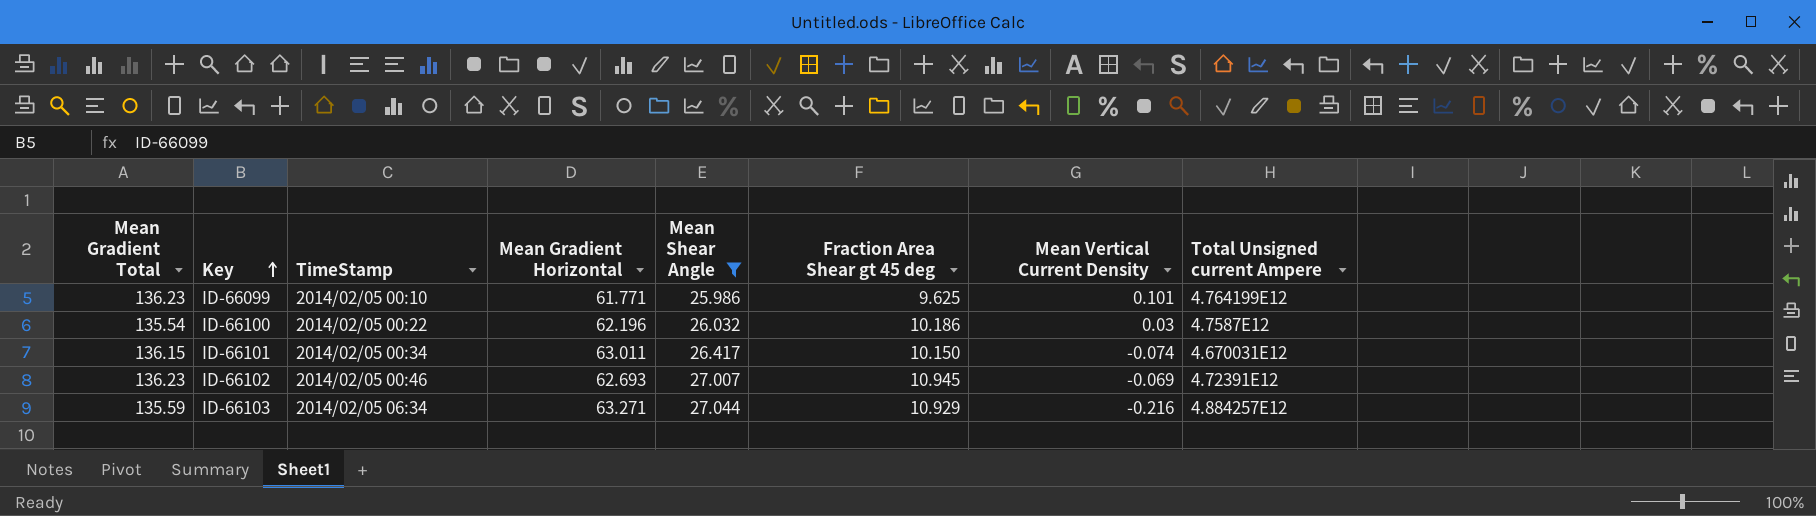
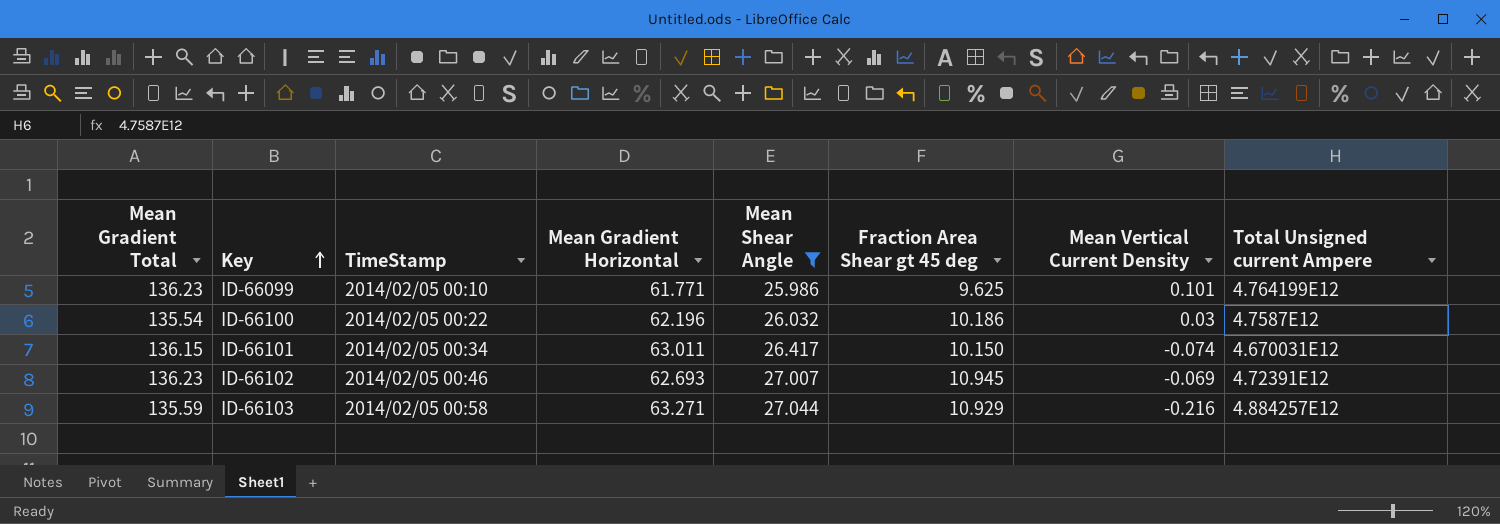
ID-66103 | TimeStamp: 2014/02/05 06:34 -> 2014/02/05 00:58

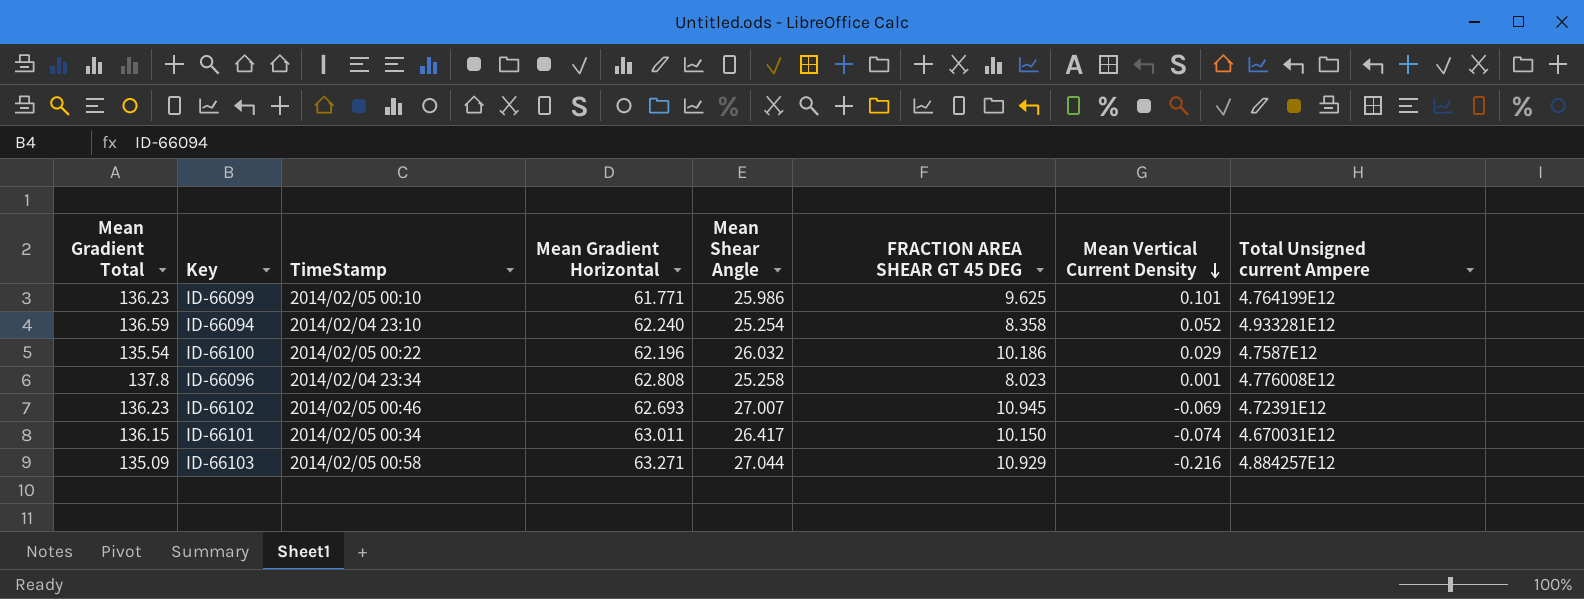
filter: Mean Shear Angle >= 25.986 -> none
row order: Key ascending -> Mean Vertical Current Density descending
column name: Fraction Area Shear gt 45 deg -> FRACTION AREA SHEAR GT 45 DEG
ID-66100 | Mean Vertical Current Density: 0.03 -> 0.029
ID-66103 | Mean Gradient Total: 135.59 -> 135.09

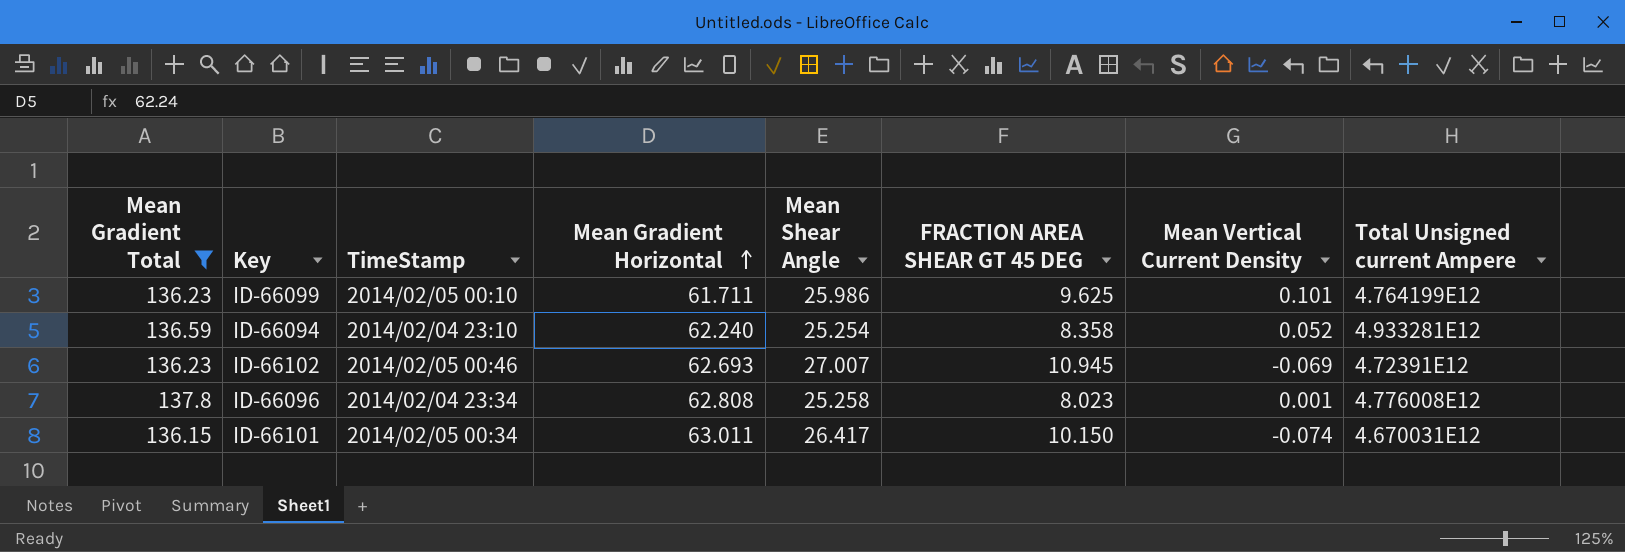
filter: none -> Mean Gradient Total >= 136.15
row order: Mean Vertical Current Density descending -> Mean Gradient Horizontal ascending
ID-66099 | Mean Gradient Horizontal: 61.771 -> 61.711

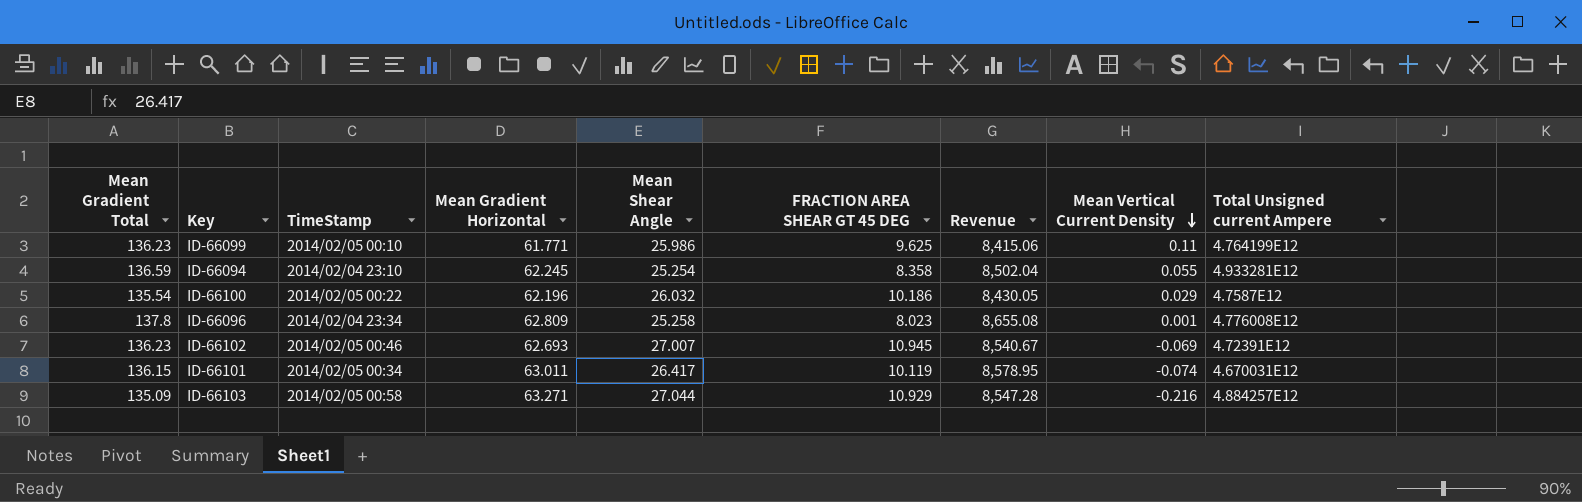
filter: Mean Gradient Total >= 136.15 -> none
row order: Mean Gradient Horizontal ascending -> Mean Vertical Current Density descending
column Revenue | formula: none -> [Mean Gradient Total] * [Mean Gradient Horizontal]
ID-66099 | Mean Gradient Horizontal: 61.711 -> 61.771
ID-66099 | Mean Vertical Current Density: 0.101 -> 0.11
ID-66094 | Mean Gradient Horizontal: 62.240 -> 62.245
ID-66094 | Mean Vertical Current Density: 0.052 -> 0.055
ID-66096 | Mean Gradient Horizontal: 62.808 -> 62.809
ID-66101 | FRACTION AREA SHEAR GT 45 DEG: 10.150 -> 10.119

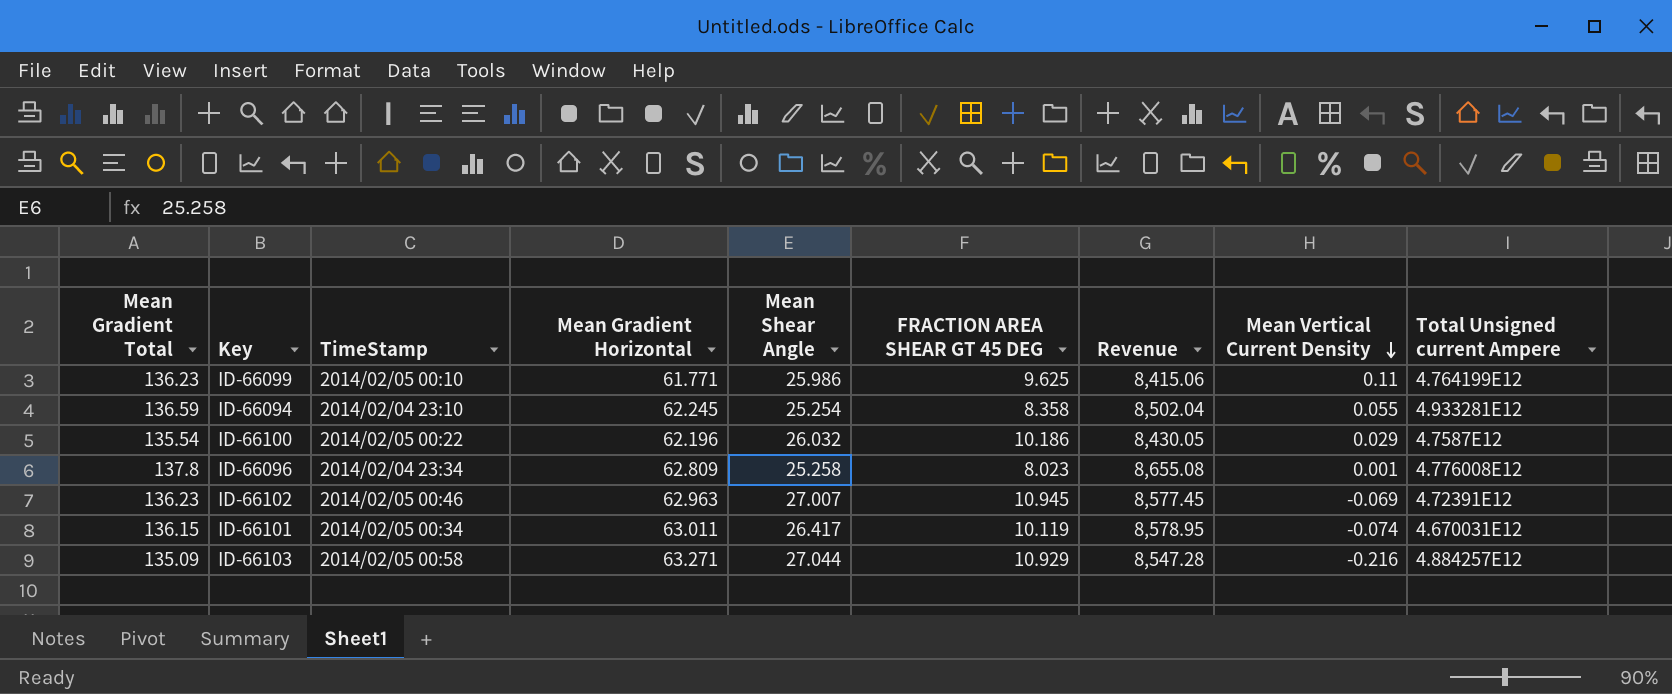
ID-66102 | Mean Gradient Horizontal: 62.693 -> 62.963
ID-66102 | Revenue: 8,540.67 -> 8,577.45

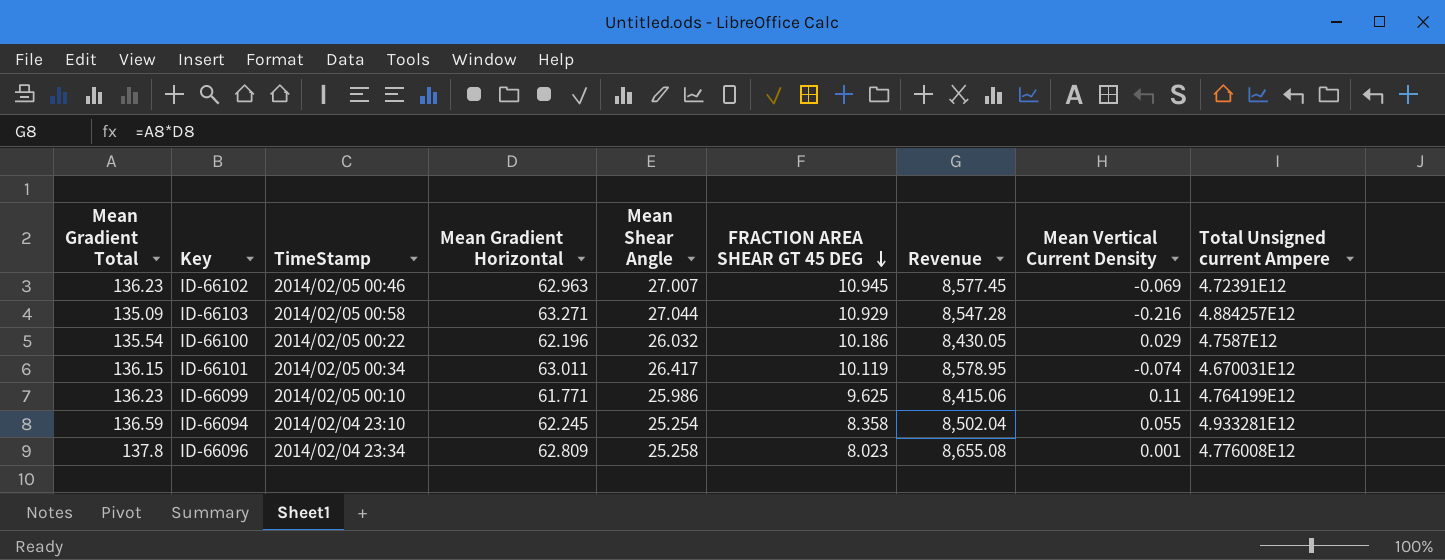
row order: Mean Vertical Current Density descending -> FRACTION AREA SHEAR GT 45 DEG descending

